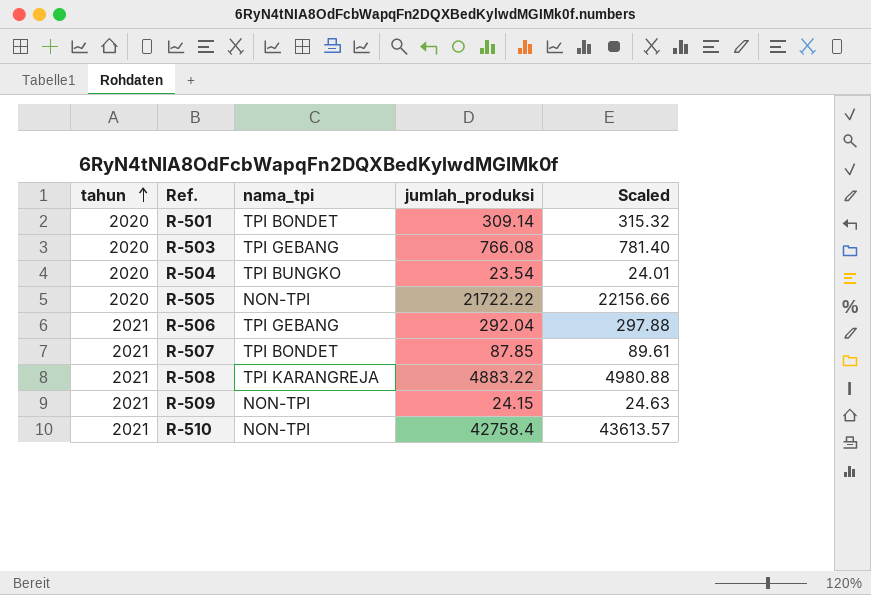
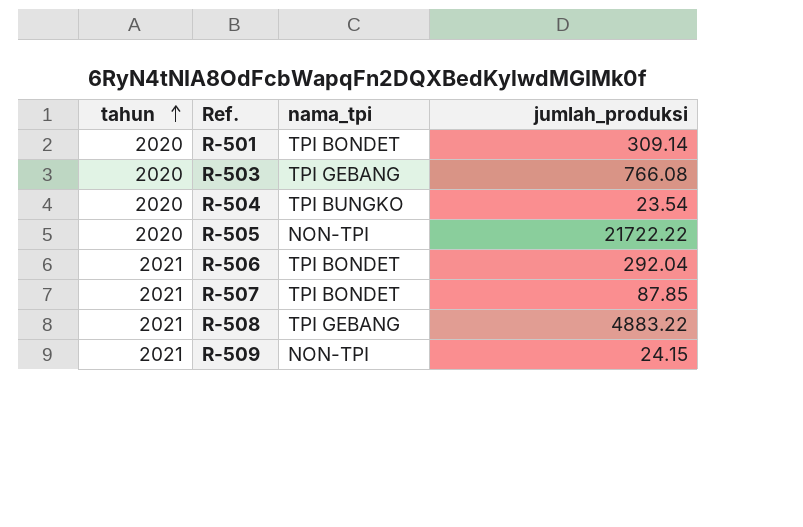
column Scaled | formula: [jumlah_produksi] * 1.02 -> none
row R-510: 2021 | NON-TPI | 42758.4 | 43613.57 -> none
R-506 | nama_tpi: TPI GEBANG -> TPI BONDET
R-508 | nama_tpi: TPI KARANGREJA -> TPI GEBANG

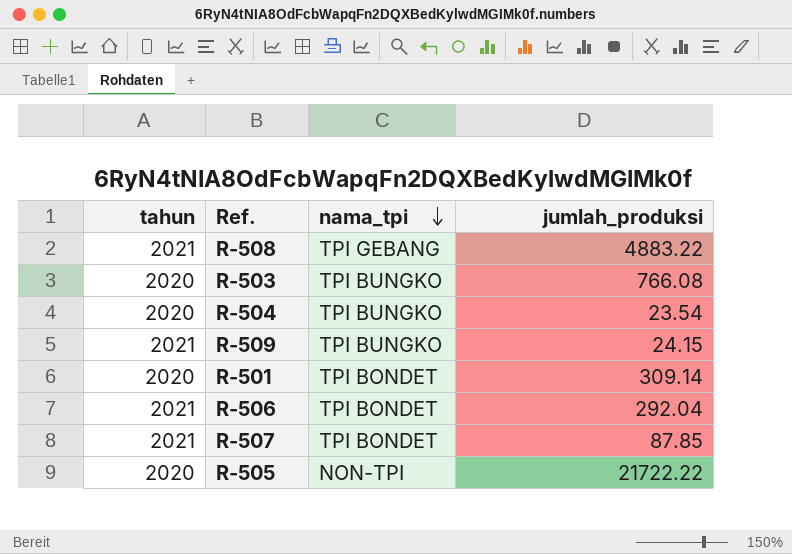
row order: tahun ascending -> nama_tpi descending
R-503 | nama_tpi: TPI GEBANG -> TPI BUNGKO
R-509 | nama_tpi: NON-TPI -> TPI BUNGKO

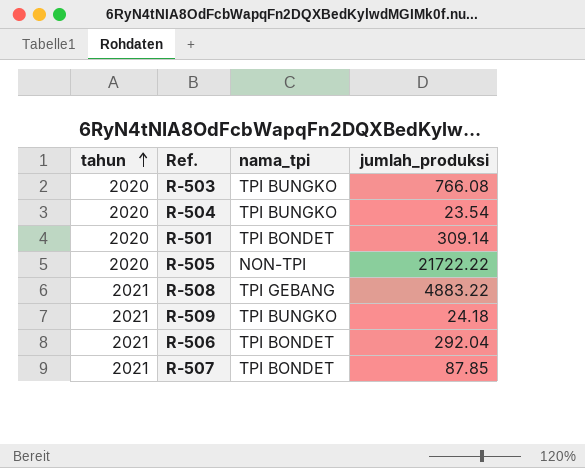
row order: nama_tpi descending -> tahun ascending
R-509 | jumlah_produksi: 24.15 -> 24.18

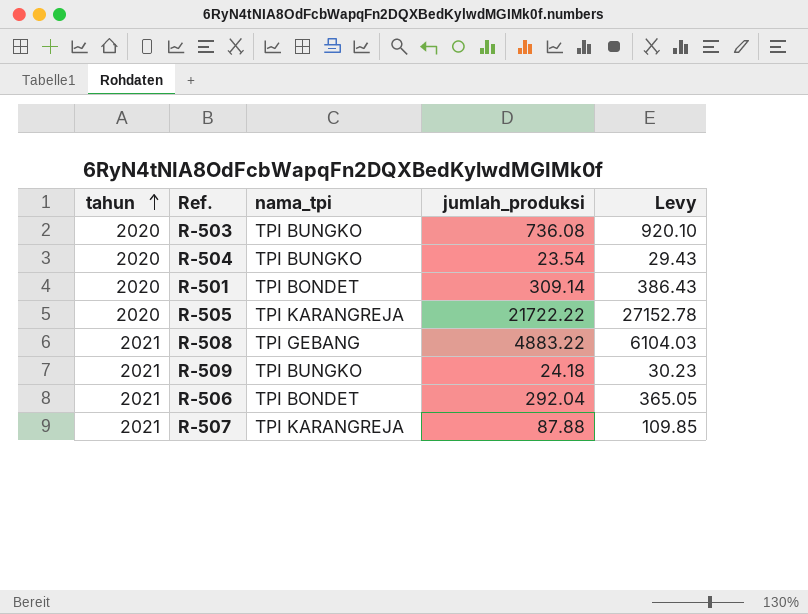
column Levy | formula: none -> [jumlah_produksi] * 1.25
R-503 | jumlah_produksi: 766.08 -> 736.08
R-505 | nama_tpi: NON-TPI -> TPI KARANGREJA
R-507 | nama_tpi: TPI BONDET -> TPI KARANGREJA
R-507 | jumlah_produksi: 87.85 -> 87.88

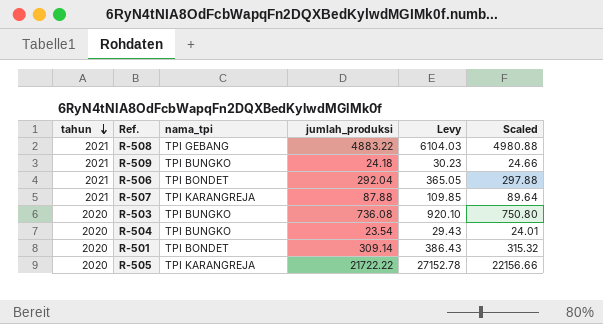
row order: tahun ascending -> tahun descending
column Scaled | formula: none -> [jumlah_produksi] * 1.02

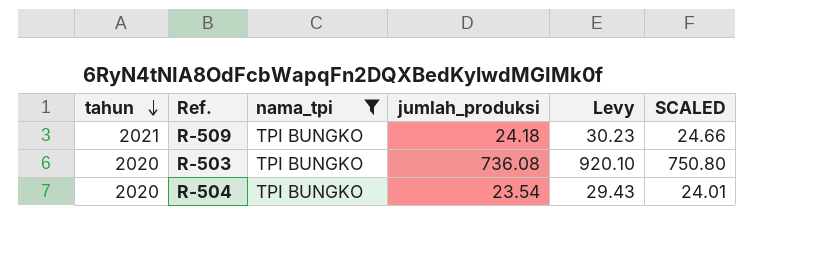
filter: none -> nama_tpi = TPI BUNGKO
column name: Scaled -> SCALED

